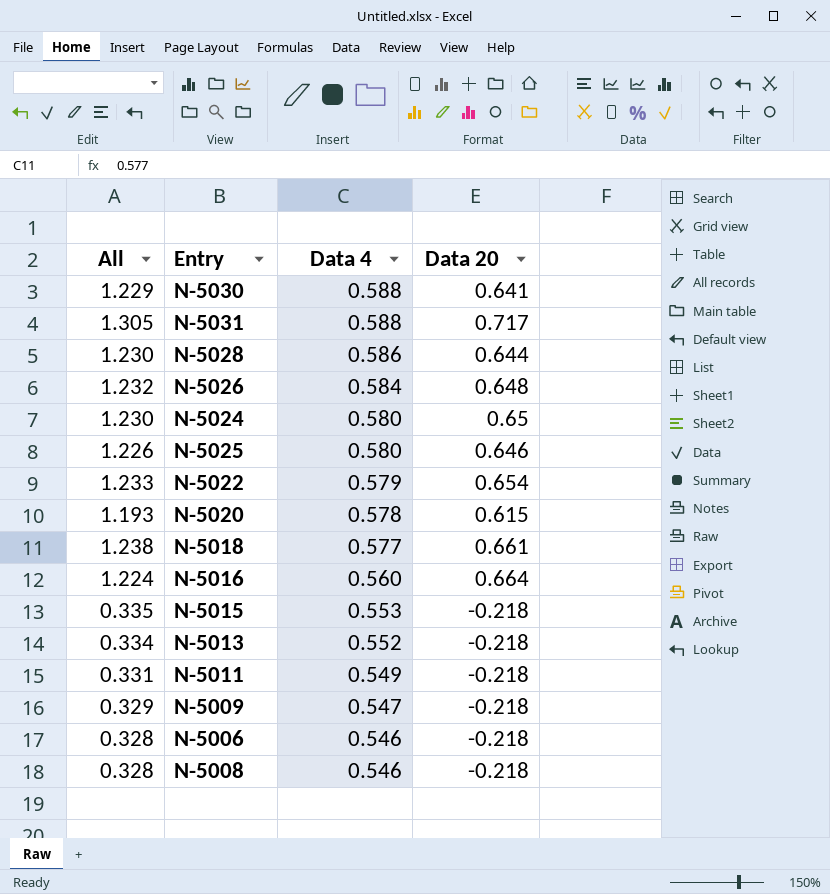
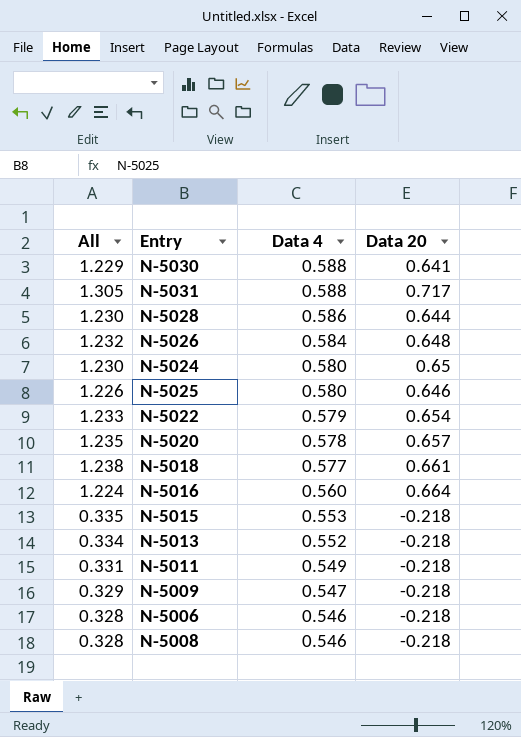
N-5020 | All: 1.193 -> 1.235
N-5020 | Data 20: 0.615 -> 0.657

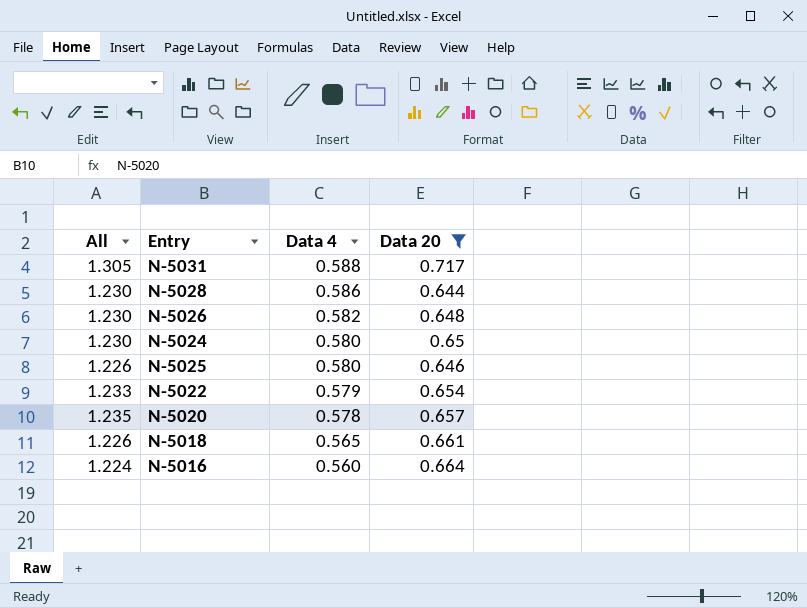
filter: none -> Data 20 >= 0.644
N-5026 | All: 1.232 -> 1.230
N-5026 | Data 4: 0.584 -> 0.582
N-5018 | All: 1.238 -> 1.226
N-5018 | Data 4: 0.577 -> 0.565

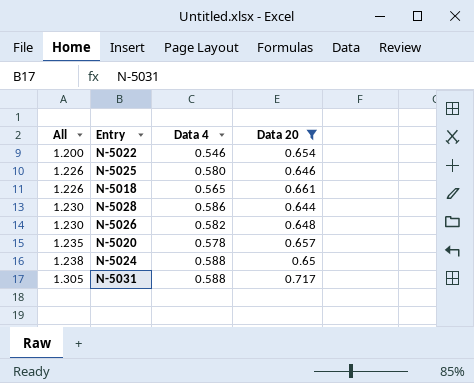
row order: Data 4 descending -> All ascending
row N-5016: 1.224 | 0.560 | 0.664 -> none
N-5022 | All: 1.233 -> 1.200
N-5022 | Data 4: 0.579 -> 0.546
N-5024 | All: 1.230 -> 1.238
N-5024 | Data 4: 0.580 -> 0.588

